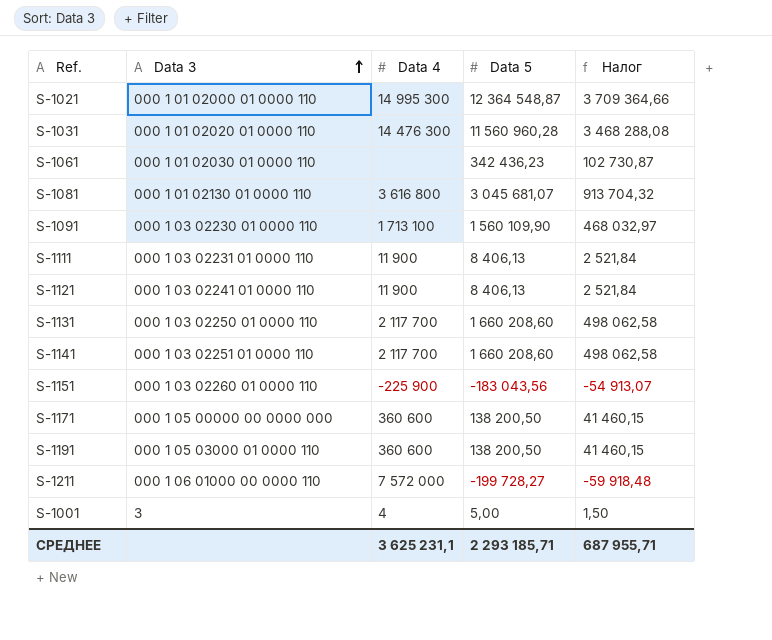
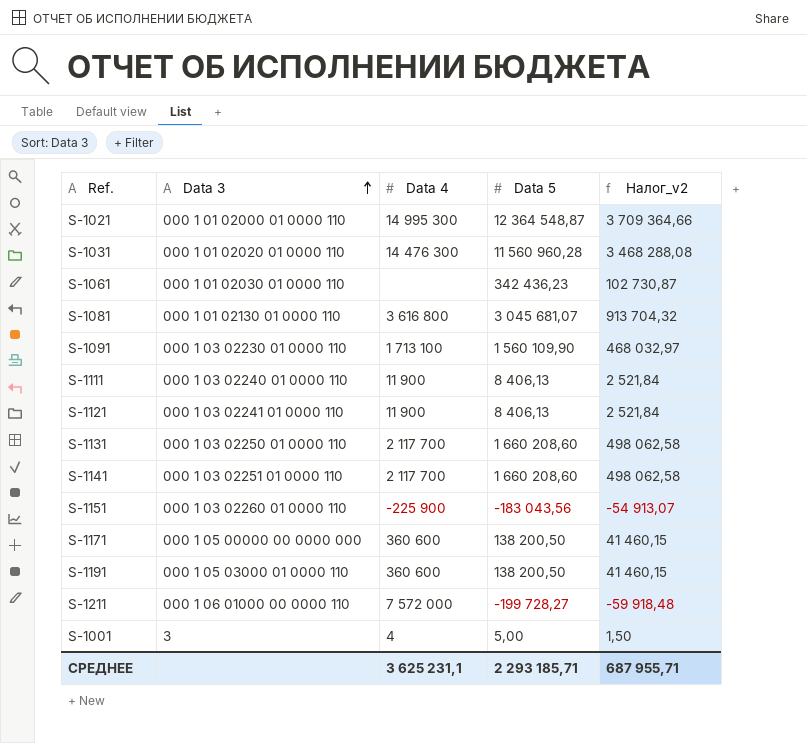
column name: Налог -> Налог_v2
S-1111 | Data 3: 000 1 03 02231 01 0000 110 -> 000 1 03 02240 01 0000 110

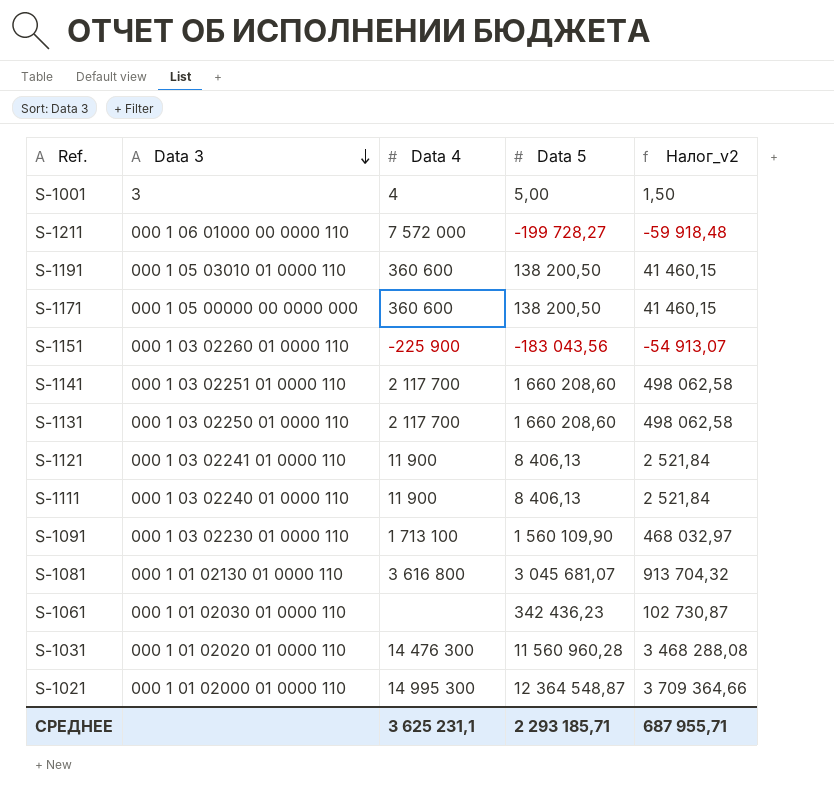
row order: Data 3 ascending -> Data 3 descending
S-1191 | Data 3: 000 1 05 03000 01 0000 110 -> 000 1 05 03010 01 0000 110

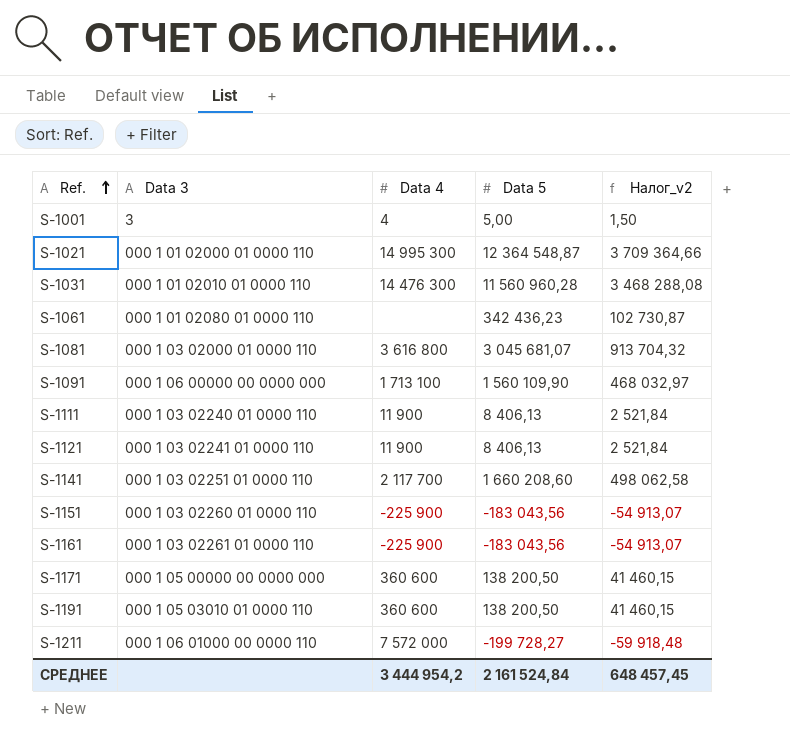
row order: Data 3 descending -> Ref. ascending
row S-1131: 000 1 03 02250 01 0000 110 | 2 117 700 | 1 660 208,60 | 498 062,58 -> none
S-1031 | Data 3: 000 1 01 02020 01 0000 110 -> 000 1 01 02010 01 0000 110
S-1061 | Data 3: 000 1 01 02030 01 0000 110 -> 000 1 01 02080 01 0000 110
S-1081 | Data 3: 000 1 01 02130 01 0000 110 -> 000 1 03 02000 01 0000 110
S-1091 | Data 3: 000 1 03 02230 01 0000 110 -> 000 1 06 00000 00 0000 000
row S-1161: none -> 000 1 03 02261 01 0000 110 | -225 900 | -183 043,56 | -54 913,07
СРЕДНЕЕ | Data 4: 3 625 231,1 -> 3 444 954,2
СРЕДНЕЕ | Data 5: 2 293 185,71 -> 2 161 524,84
СРЕДНЕЕ | Налог_v2: 687 955,71 -> 648 457,45

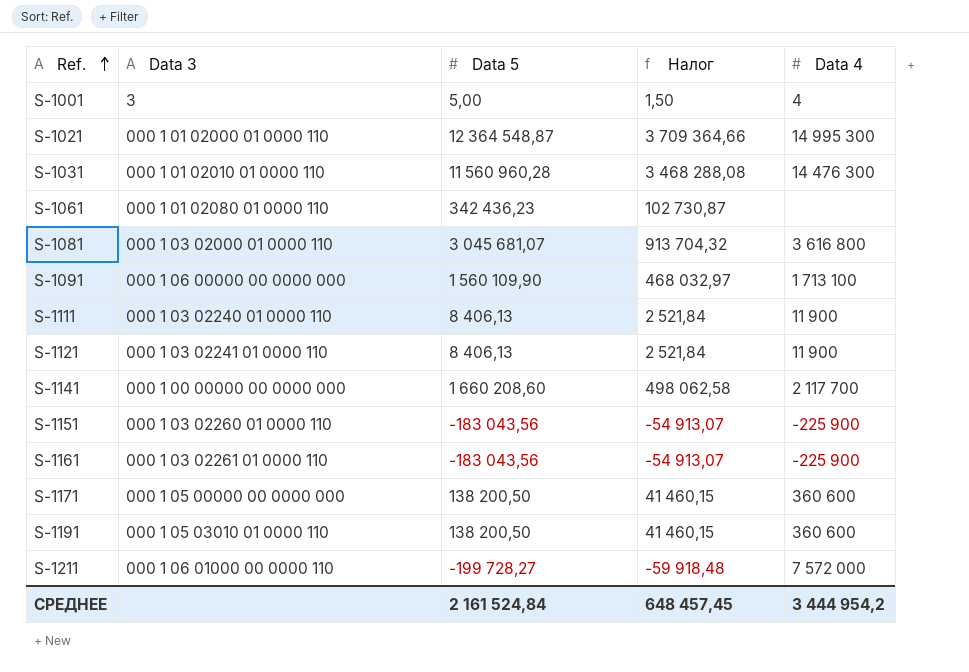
column name: Налог_v2 -> Налог
column Data 4 | position: 3 -> 5
S-1141 | Data 3: 000 1 03 02251 01 0000 110 -> 000 1 00 00000 00 0000 000

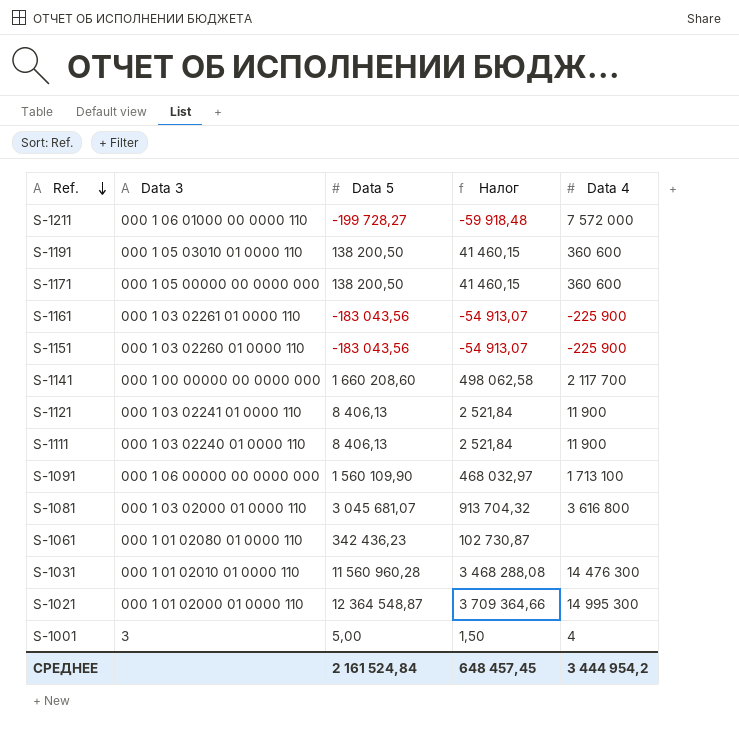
row order: Ref. ascending -> Ref. descending

